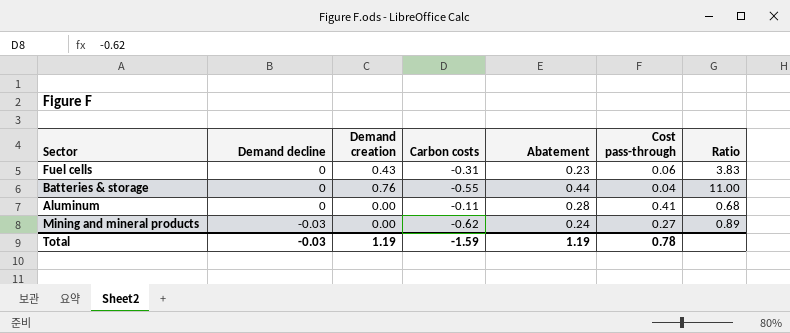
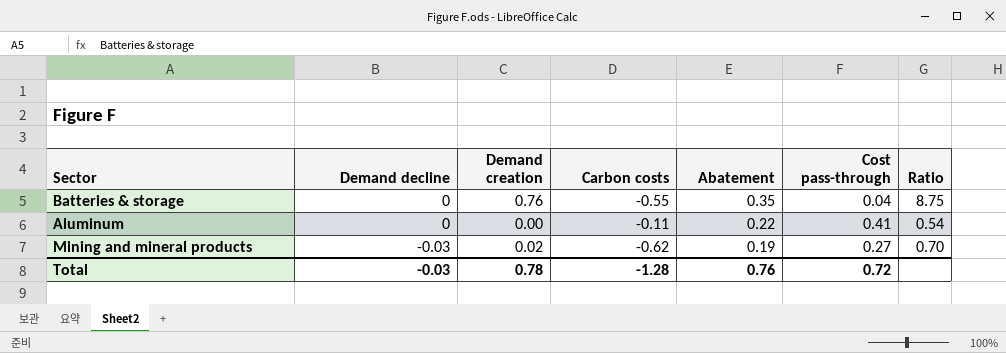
row Fuel cells: 0 | 0.43 | -0.31 | 0.23 | 0.06 | 3.83 -> none
Batteries & storage | Abatement: 0.44 -> 0.35
Batteries & storage | Ratio: 11.00 -> 8.75
Aluminum | Abatement: 0.28 -> 0.22
Aluminum | Ratio: 0.68 -> 0.54
Mining and mineral products | Demand creation: 0.00 -> 0.02
Mining and mineral products | Abatement: 0.24 -> 0.19
Mining and mineral products | Ratio: 0.89 -> 0.70
Total | Demand creation: 1.19 -> 0.78
Total | Carbon costs: -1.59 -> -1.28
Total | Abatement: 1.19 -> 0.76
Total | Cost pass-through: 0.78 -> 0.72

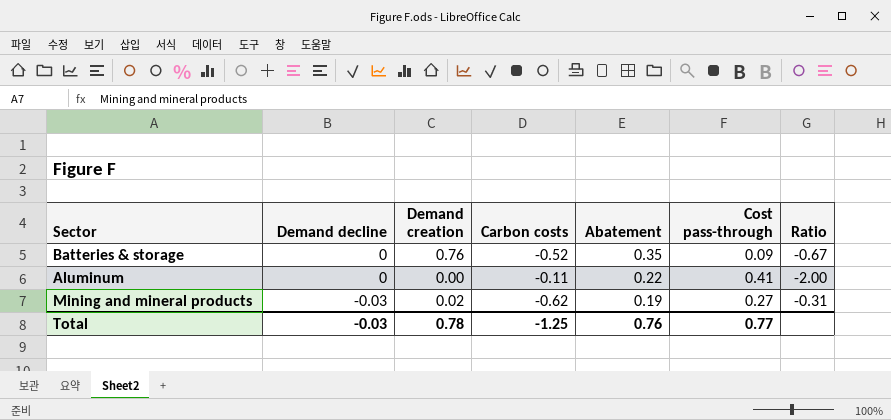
column Ratio | formula: [Abatement] / [Cost pass-through] -> [Abatement] / [Carbon costs]
Batteries & storage | Carbon costs: -0.55 -> -0.52
Batteries & storage | Cost pass-through: 0.04 -> 0.09
Total | Carbon costs: -1.28 -> -1.25
Total | Cost pass-through: 0.72 -> 0.77

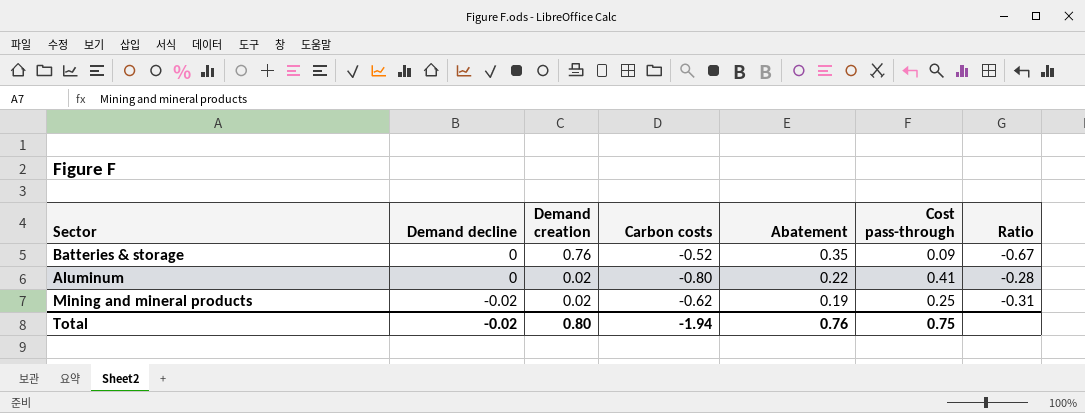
Aluminum | Demand creation: 0.00 -> 0.02
Aluminum | Carbon costs: -0.11 -> -0.80
Aluminum | Ratio: -2.00 -> -0.28
Mining and mineral products | Demand decline: -0.03 -> -0.02
Mining and mineral products | Cost pass-through: 0.27 -> 0.25
Total | Demand decline: -0.03 -> -0.02
Total | Demand creation: 0.78 -> 0.80
Total | Carbon costs: -1.25 -> -1.94
Total | Cost pass-through: 0.77 -> 0.75

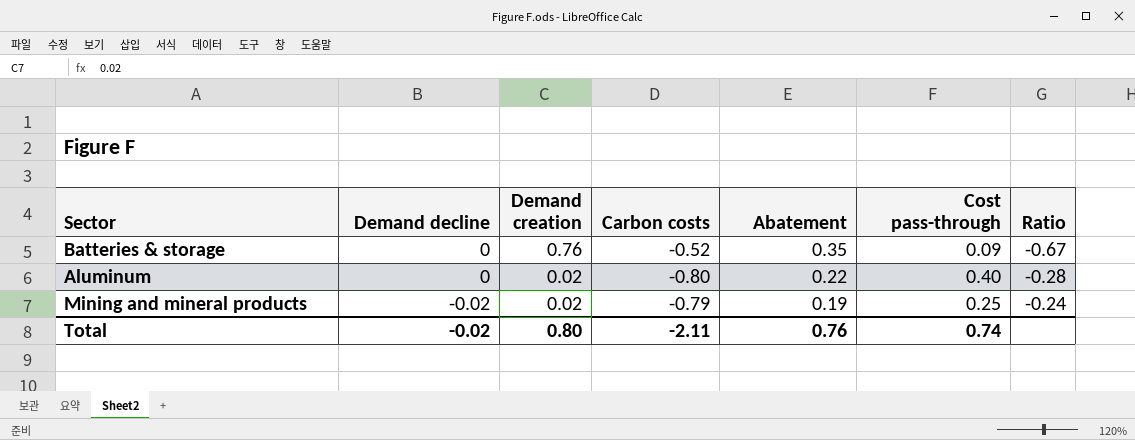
Aluminum | Cost pass-through: 0.41 -> 0.40
Mining and mineral products | Carbon costs: -0.62 -> -0.79
Mining and mineral products | Ratio: -0.31 -> -0.24
Total | Carbon costs: -1.94 -> -2.11
Total | Cost pass-through: 0.75 -> 0.74

